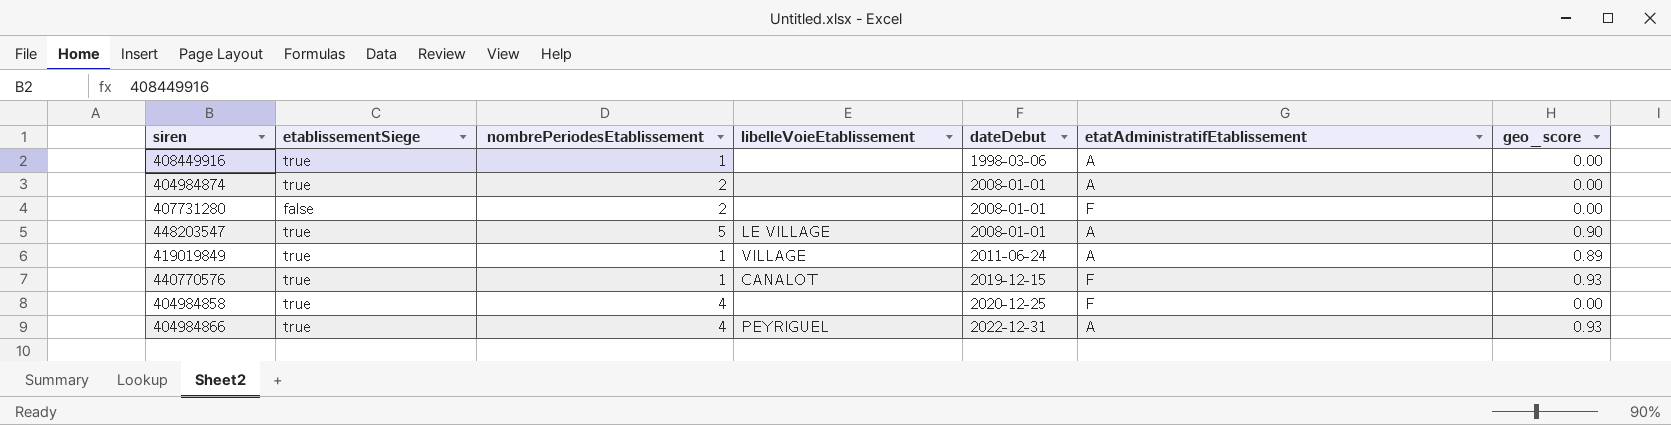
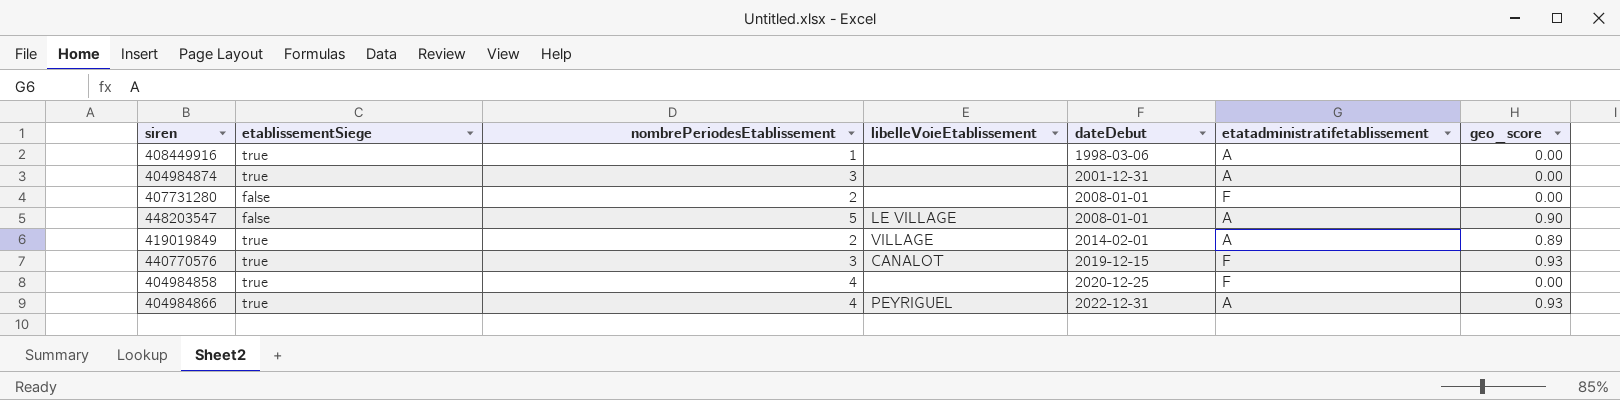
column name: etatAdministratifEtablissement -> etatadministratifetablissement
404984874 | nombrePeriodesEtablissement: 2 -> 3
404984874 | dateDebut: 2008-01-01 -> 2001-12-31
448203547 | etablissementSiege: true -> false
419019849 | nombrePeriodesEtablissement: 1 -> 2
419019849 | dateDebut: 2011-06-24 -> 2014-02-01
440770576 | nombrePeriodesEtablissement: 1 -> 3

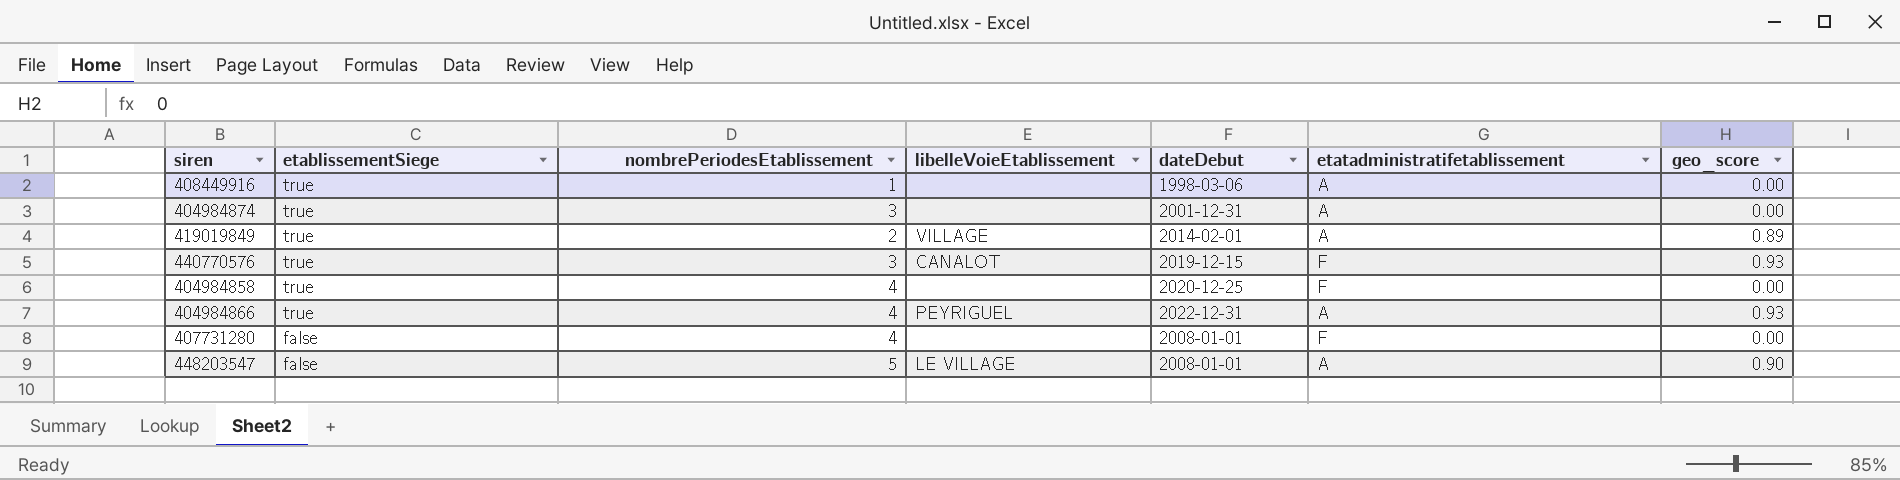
row order: dateDebut ascending -> etablissementSiege descending
407731280 | nombrePeriodesEtablissement: 2 -> 4

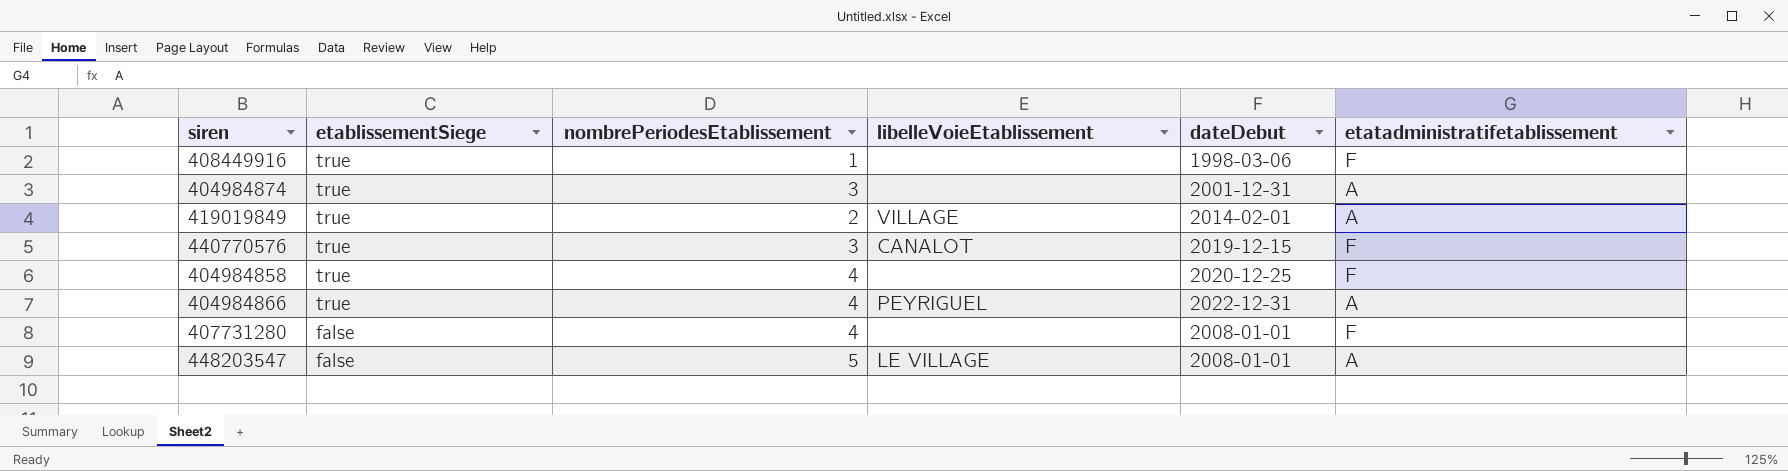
column geo_score | position: 7 -> none
408449916 | etatadministratifetablissement: A -> F

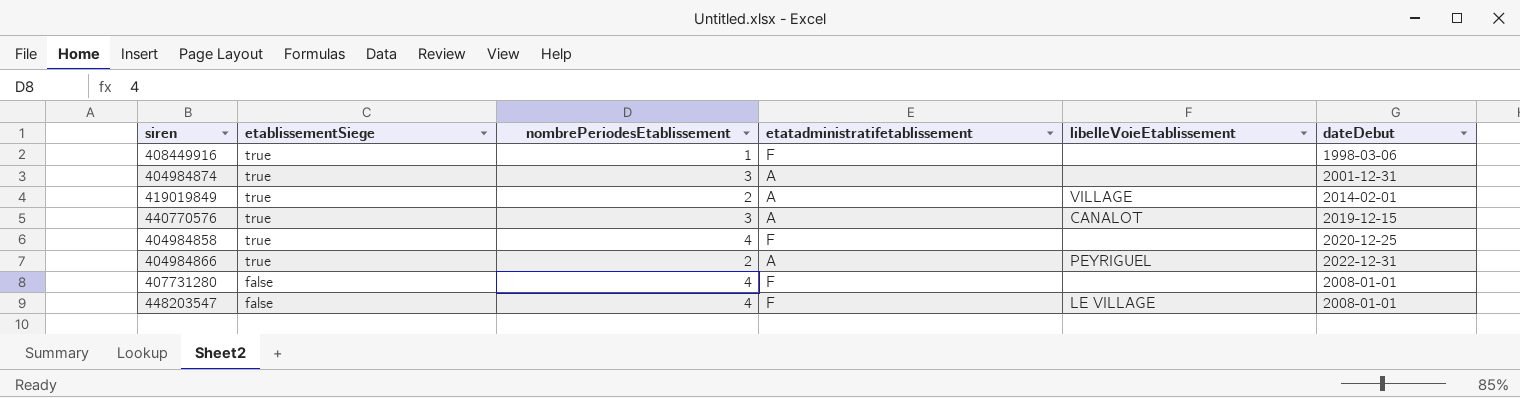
column etatadministratifetablissement | position: 6 -> 4
440770576 | etatadministratifetablissement: F -> A
404984866 | nombrePeriodesEtablissement: 4 -> 2
448203547 | nombrePeriodesEtablissement: 5 -> 4
448203547 | etatadministratifetablissement: A -> F

